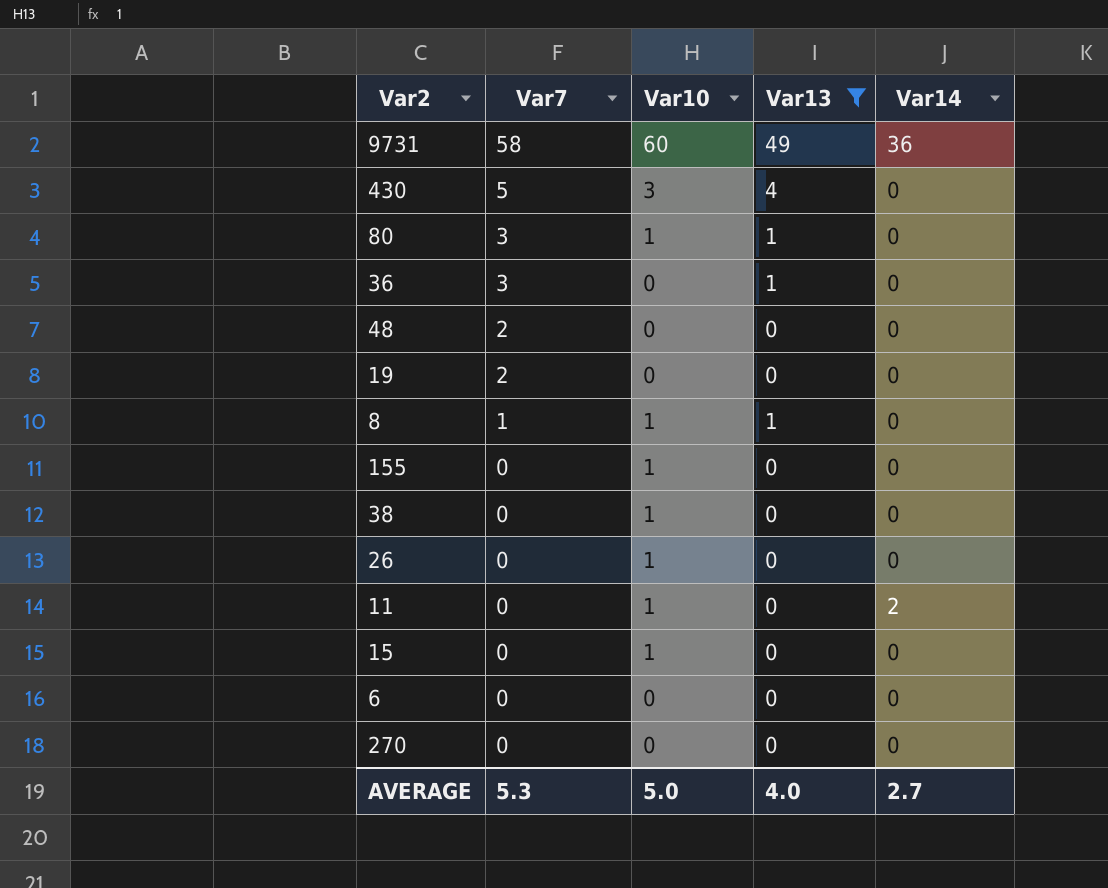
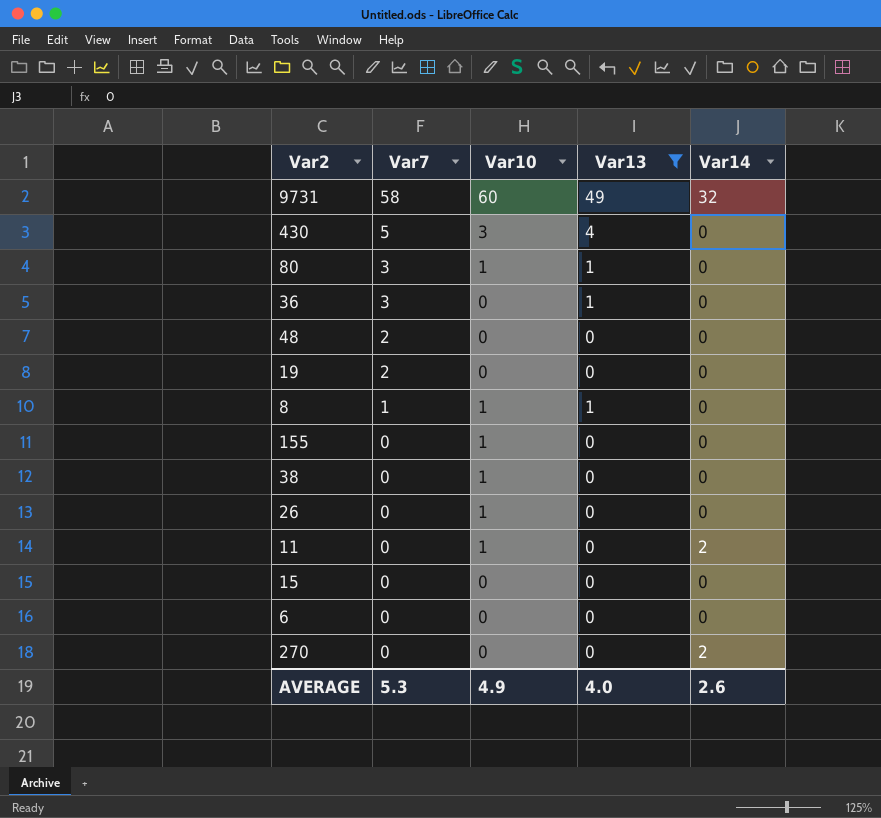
9731 | Var14: 36 -> 32
15 | Var10: 1 -> 0
270 | Var14: 0 -> 2
AVERAGE | Var10: 5.0 -> 4.9
AVERAGE | Var14: 2.7 -> 2.6

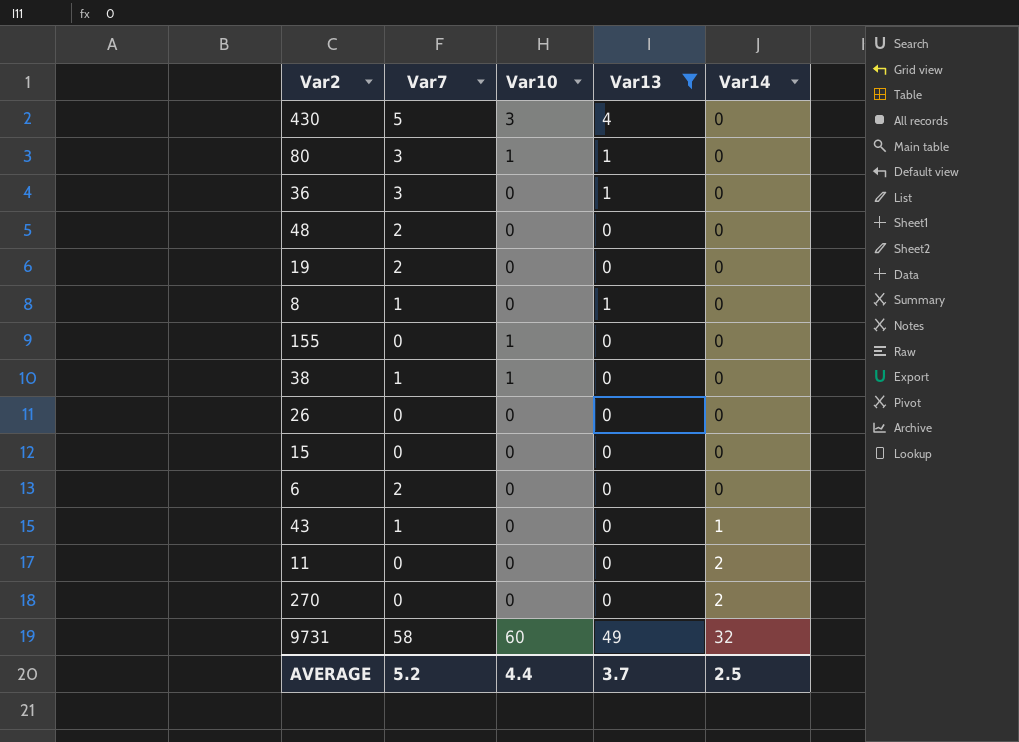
row order: Var7 descending -> Var14 ascending
8 | Var10: 1 -> 0
38 | Var7: 0 -> 1
26 | Var10: 1 -> 0
6 | Var7: 0 -> 2
row 43: none -> 1 | 0 | 0 | 1
11 | Var10: 1 -> 0
AVERAGE | Var7: 5.3 -> 5.2
AVERAGE | Var10: 4.9 -> 4.4
AVERAGE | Var13: 4.0 -> 3.7
AVERAGE | Var14: 2.6 -> 2.5

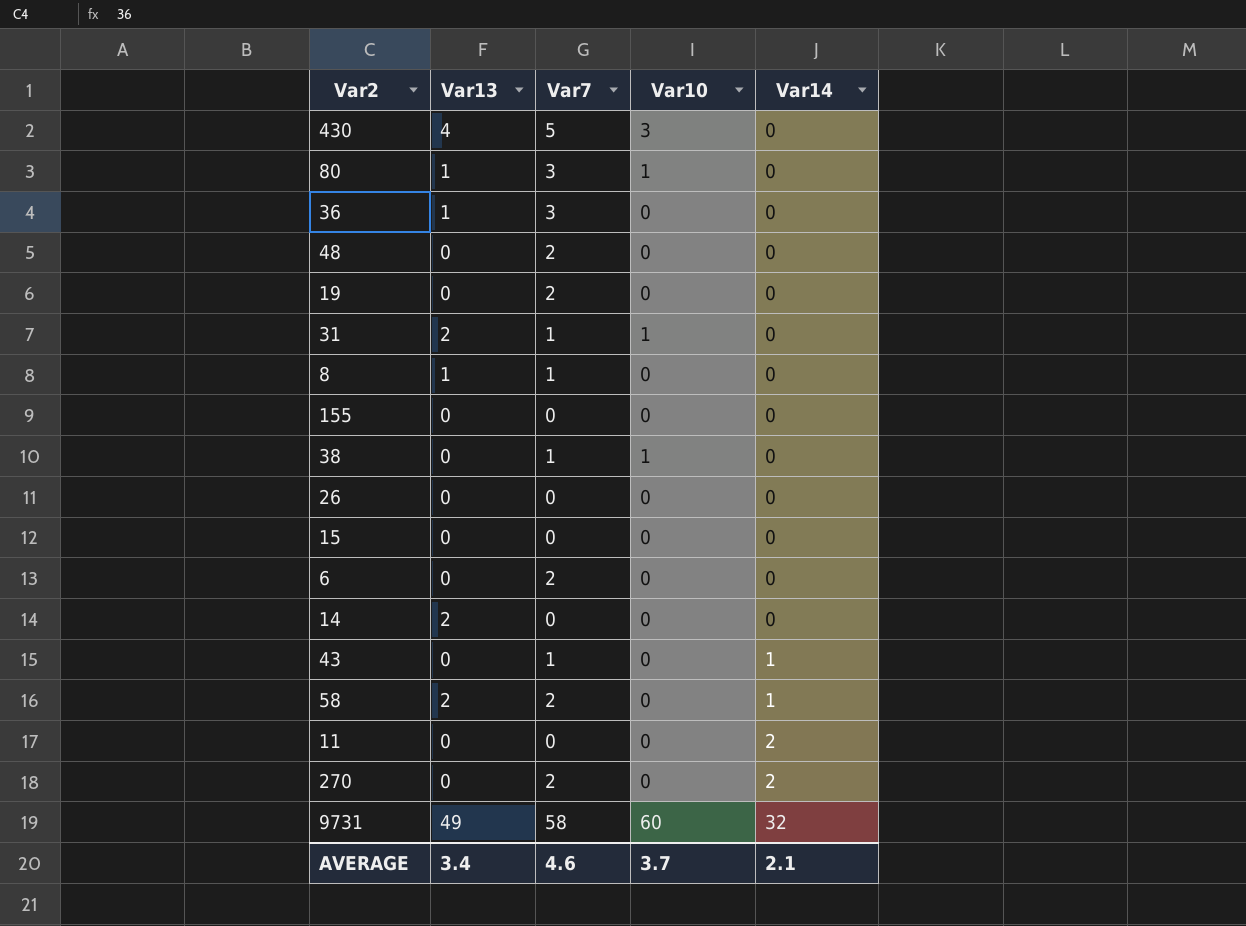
filter: Var13 != 2 -> none
column Var13 | position: 4 -> 2
155 | Var10: 1 -> 0
270 | Var7: 0 -> 2
AVERAGE | Var13: 3.7 -> 3.4
AVERAGE | Var7: 5.2 -> 4.6
AVERAGE | Var10: 4.4 -> 3.7
AVERAGE | Var14: 2.5 -> 2.1

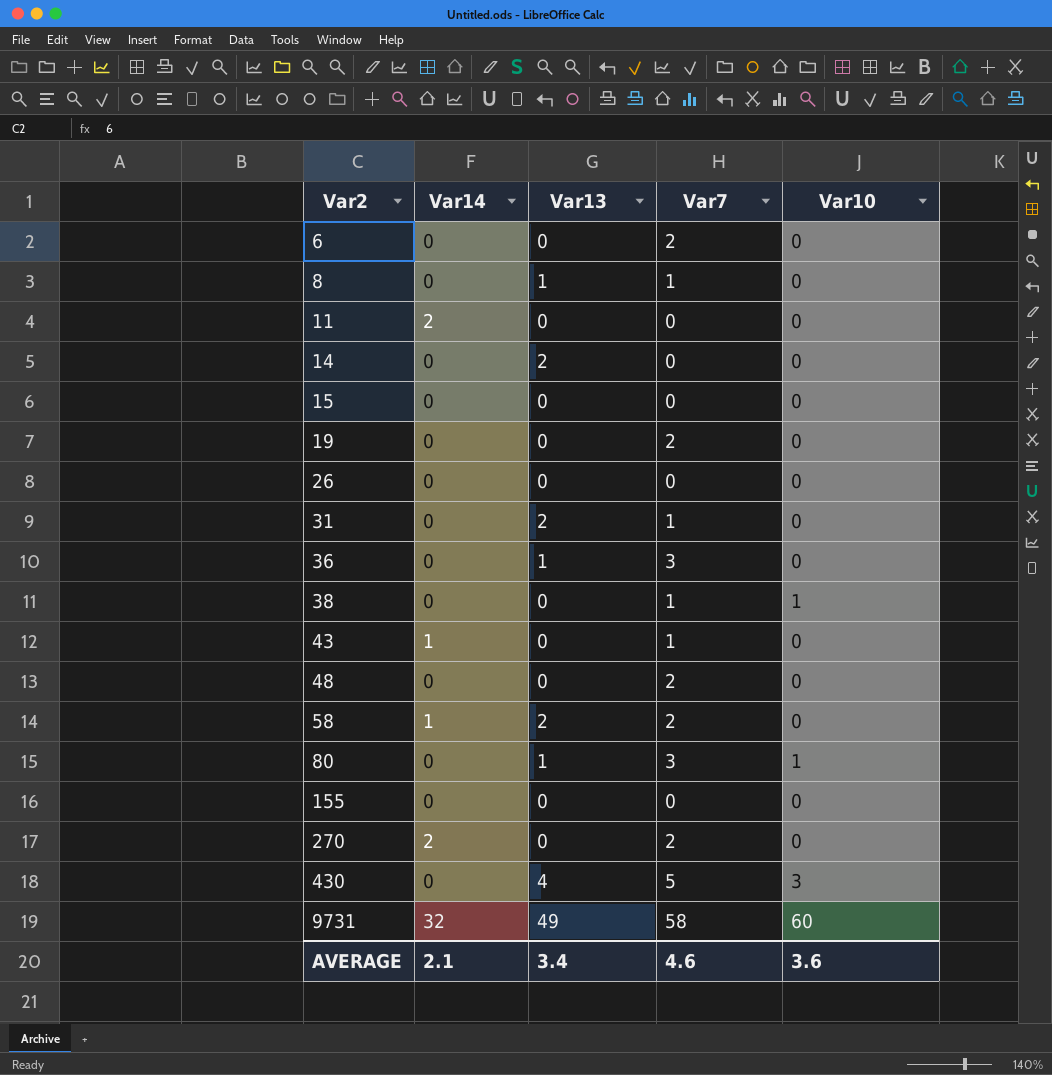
row order: Var14 ascending -> Var2 ascending
column Var14 | position: 5 -> 2
31 | Var10: 1 -> 0
AVERAGE | Var10: 3.7 -> 3.6

